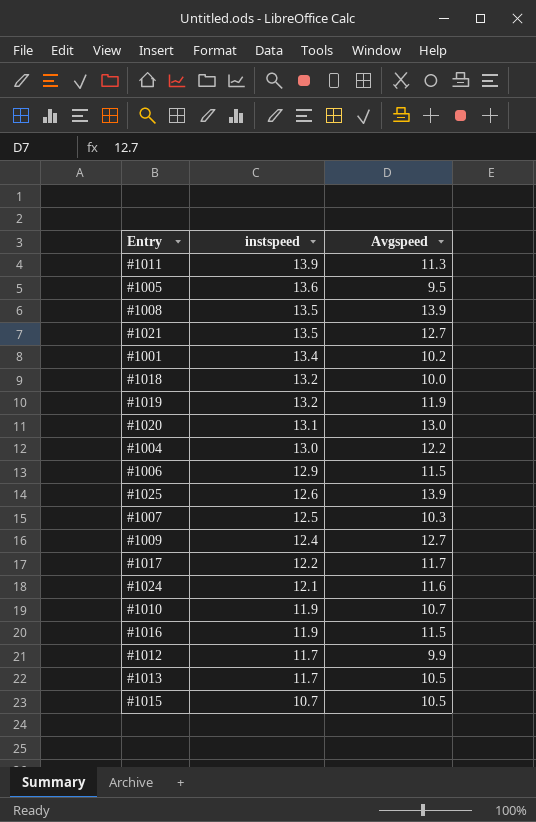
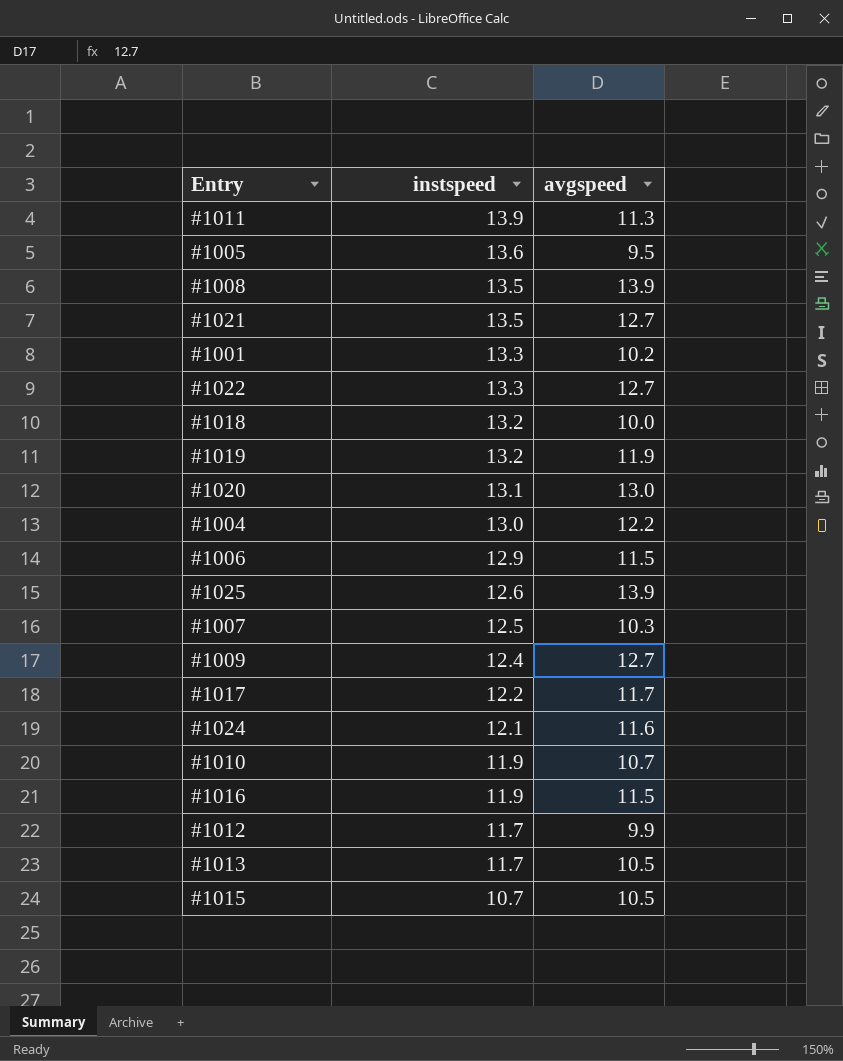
column name: Avgspeed -> avgspeed
#1001 | instspeed: 13.4 -> 13.3
row #1022: none -> 13.3 | 12.7

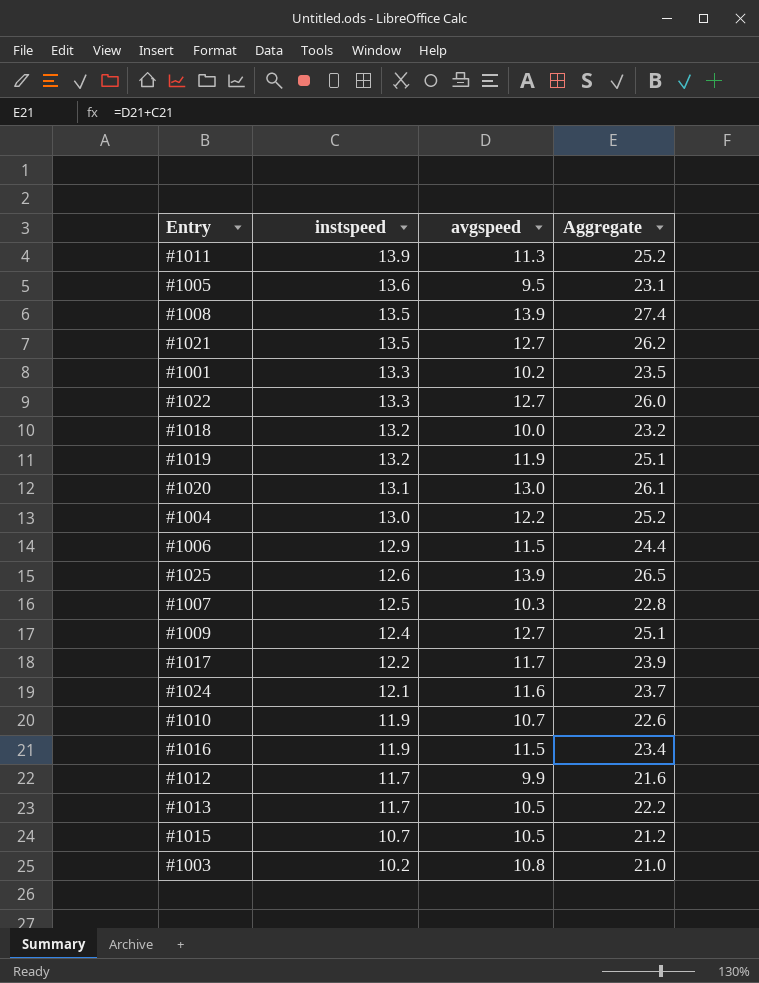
column Aggregate | formula: none -> [instspeed] + [avgspeed]
row #1003: none -> 10.2 | 10.8 | 21.0

